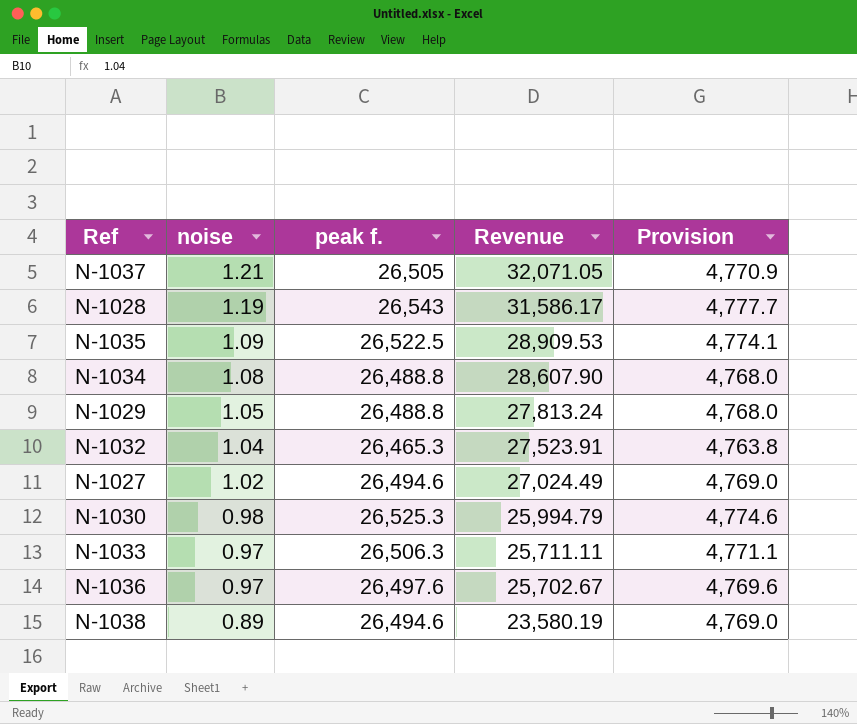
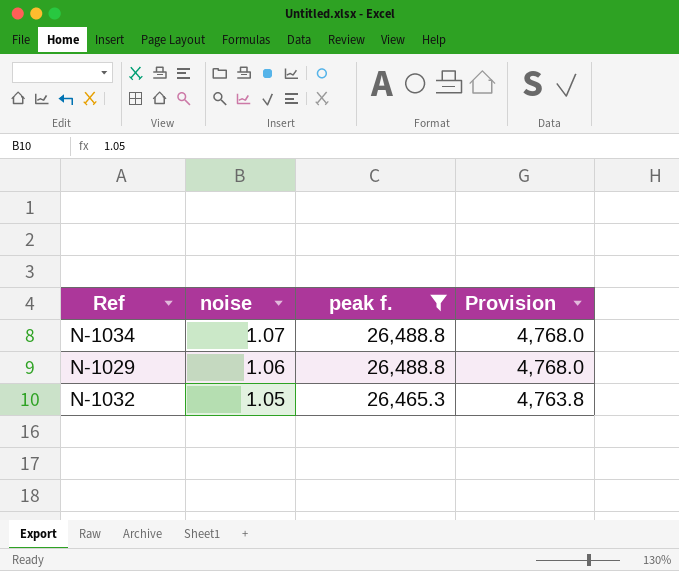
filter: none -> peak f. <= 26,488.8
column Revenue | formula: [noise] * [peak f.] -> none
N-1034 | noise: 1.08 -> 1.07
N-1029 | noise: 1.05 -> 1.06
N-1032 | noise: 1.04 -> 1.05

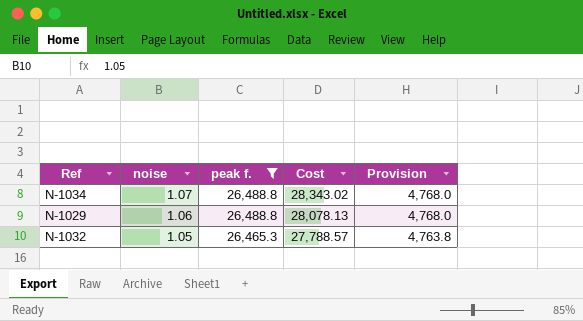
column Cost | formula: none -> [noise] * [peak f.]

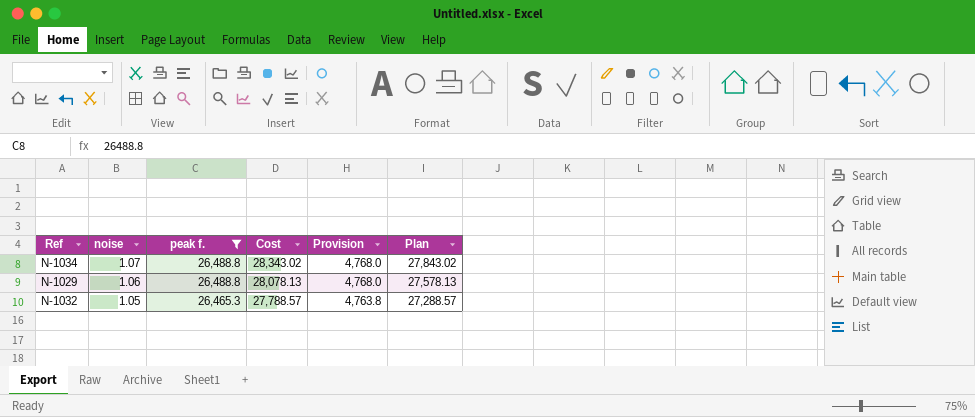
column Plan | formula: none -> [Cost] - 500

